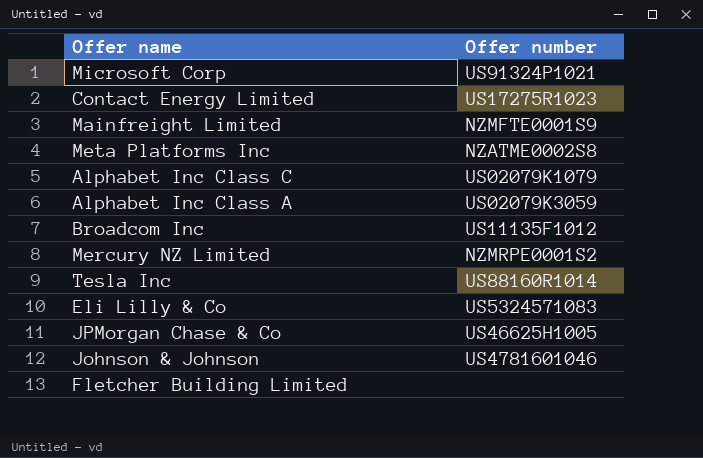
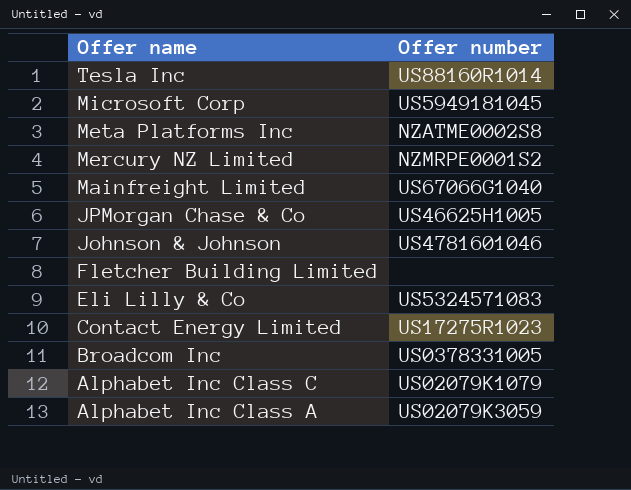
row order: none -> Offer name descending
Microsoft Corp | Offer number: US91324P1021 -> US5949181045
Mainfreight Limited | Offer number: NZMFTE0001S9 -> US67066G1040
Broadcom Inc | Offer number: US11135F1012 -> US0378331005

